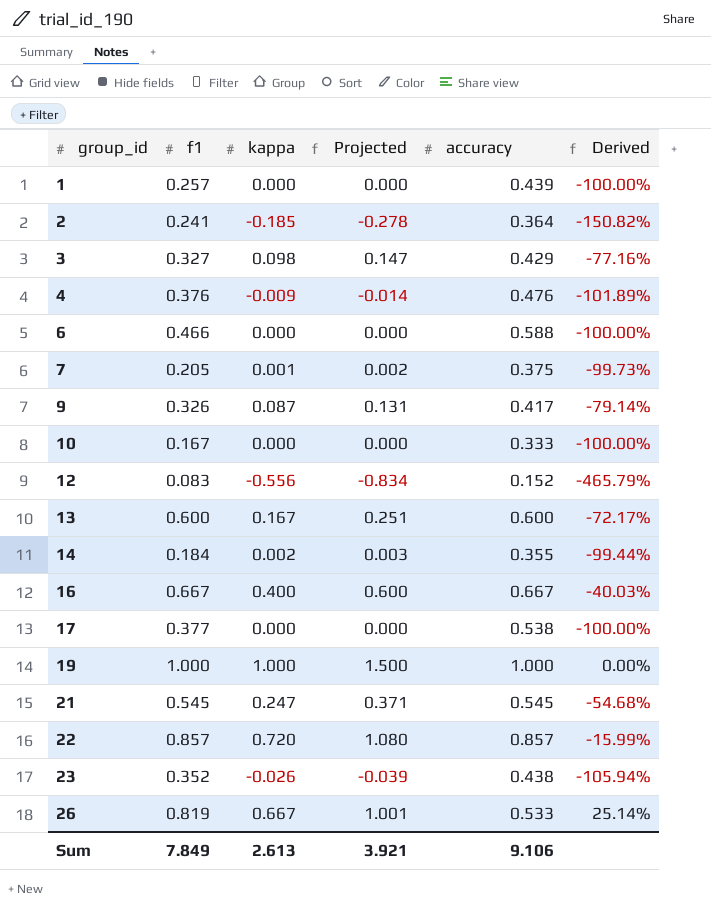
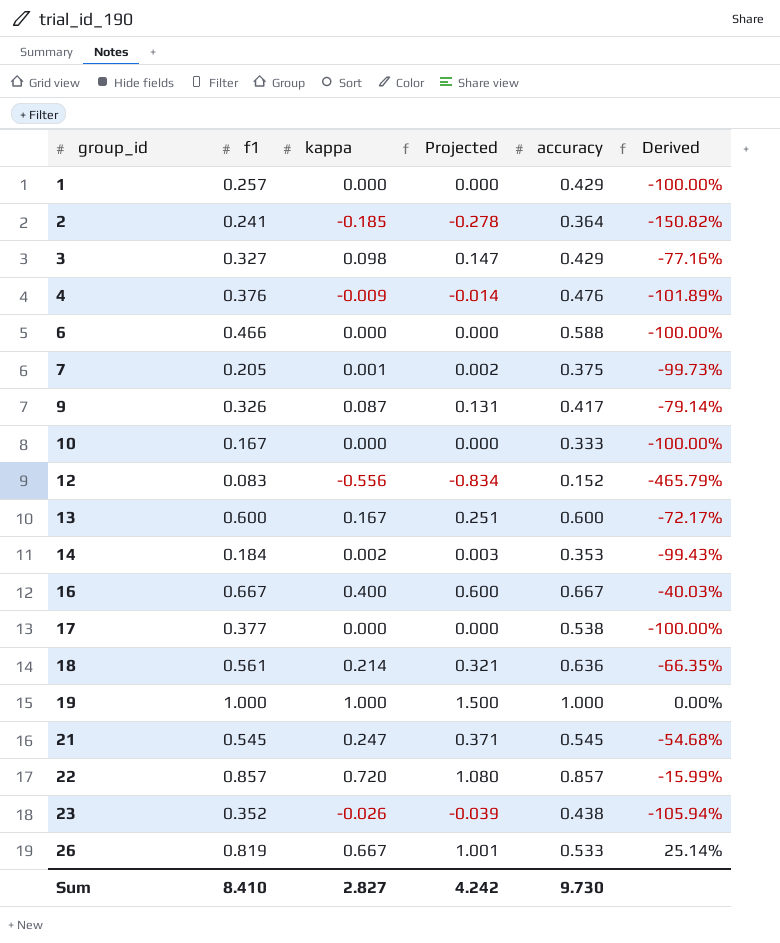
1 | accuracy: 0.439 -> 0.429
14 | accuracy: 0.355 -> 0.353
14 | Derived: -99.44% -> -99.43%
row 18: none -> 0.561 | 0.214 | 0.321 | 0.636 | -66.35%
Sum | f1: 7.849 -> 8.410
Sum | kappa: 2.613 -> 2.827
Sum | Projected: 3.921 -> 4.242
Sum | accuracy: 9.106 -> 9.730

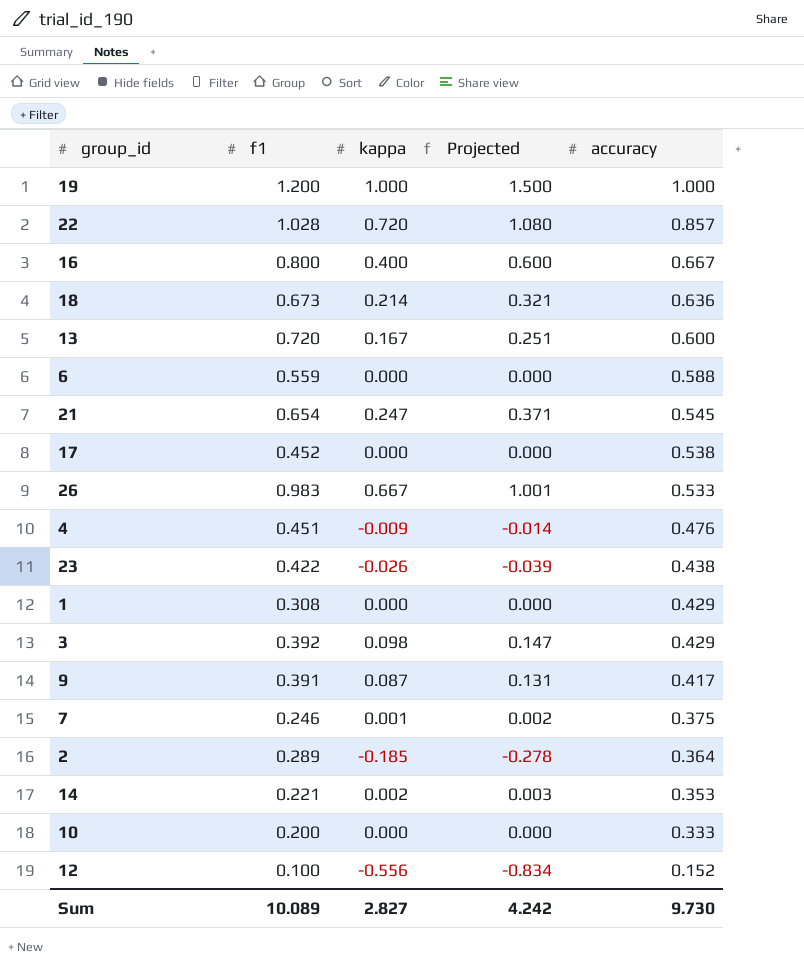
row order: group_id ascending -> accuracy descending
column Derived | formula: ([kappa] - [accuracy]) / [accuracy] -> none
19 | f1: 1.000 -> 1.200
22 | f1: 0.857 -> 1.028
16 | f1: 0.667 -> 0.800
18 | f1: 0.561 -> 0.673
13 | f1: 0.600 -> 0.720
6 | f1: 0.466 -> 0.559
21 | f1: 0.545 -> 0.654
17 | f1: 0.377 -> 0.452
26 | f1: 0.819 -> 0.983
4 | f1: 0.376 -> 0.451
23 | f1: 0.352 -> 0.422
1 | f1: 0.257 -> 0.308
3 | f1: 0.327 -> 0.392
9 | f1: 0.326 -> 0.391
7 | f1: 0.205 -> 0.246
2 | f1: 0.241 -> 0.289
14 | f1: 0.184 -> 0.221
10 | f1: 0.167 -> 0.200
12 | f1: 0.083 -> 0.100
Sum | f1: 8.410 -> 10.089

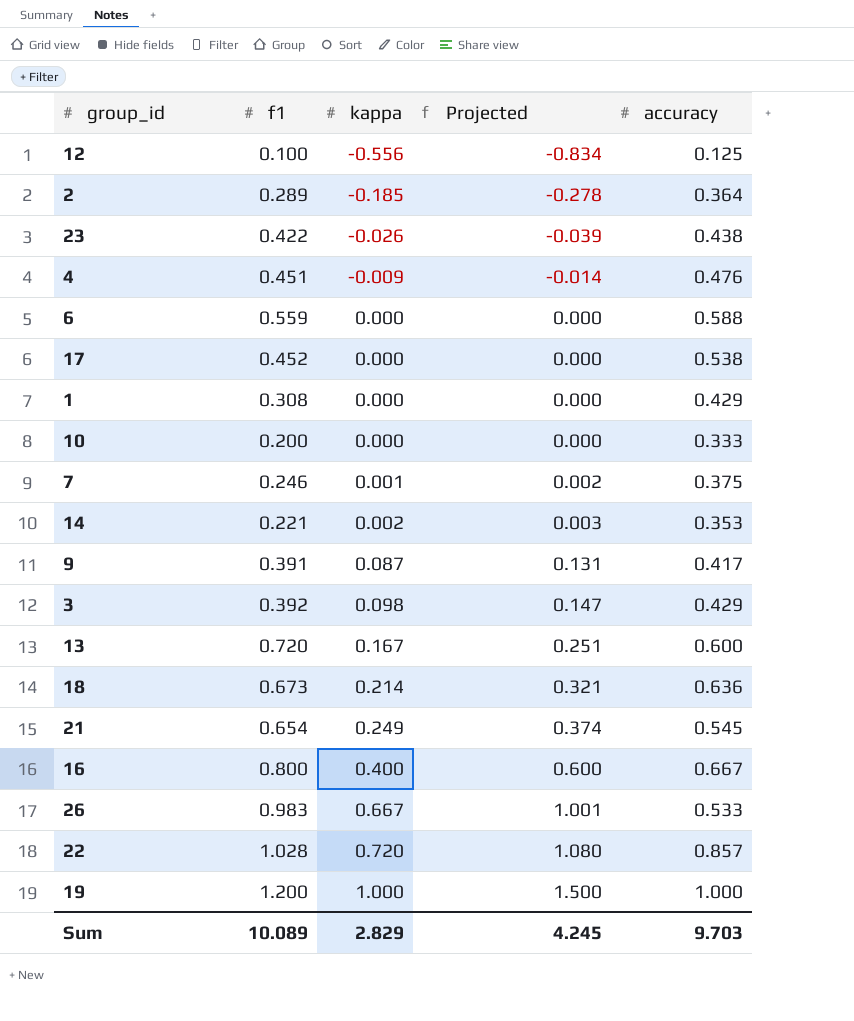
row order: accuracy descending -> kappa ascending
12 | accuracy: 0.152 -> 0.125
21 | kappa: 0.247 -> 0.249
21 | Projected: 0.371 -> 0.374
Sum | kappa: 2.827 -> 2.829
Sum | Projected: 4.242 -> 4.245
Sum | accuracy: 9.730 -> 9.703

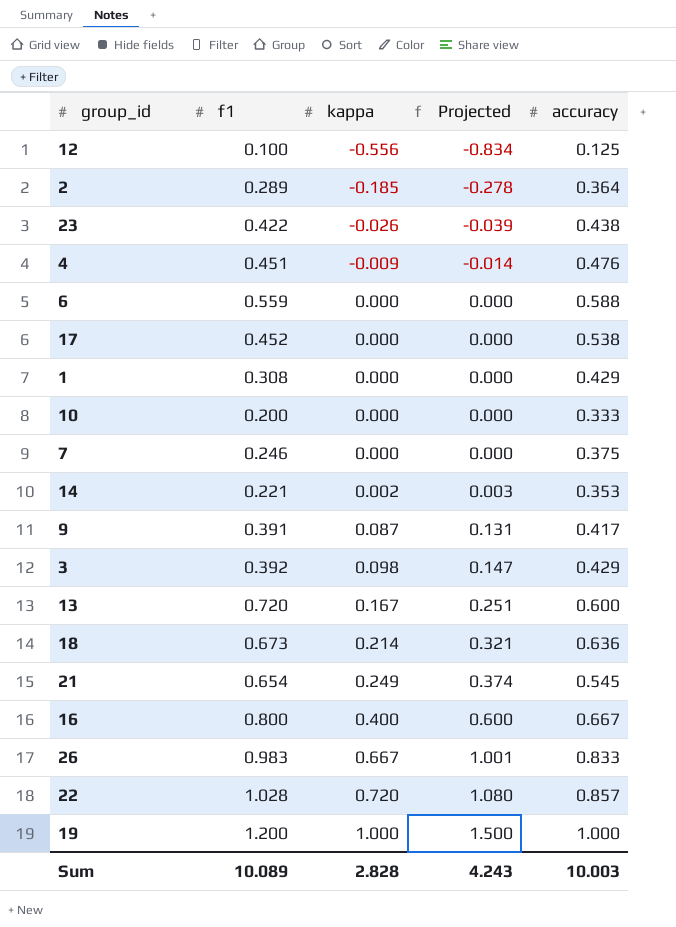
7 | kappa: 0.001 -> 0.000
7 | Projected: 0.002 -> 0.000
26 | accuracy: 0.533 -> 0.833
Sum | kappa: 2.829 -> 2.828
Sum | Projected: 4.245 -> 4.243
Sum | accuracy: 9.703 -> 10.003

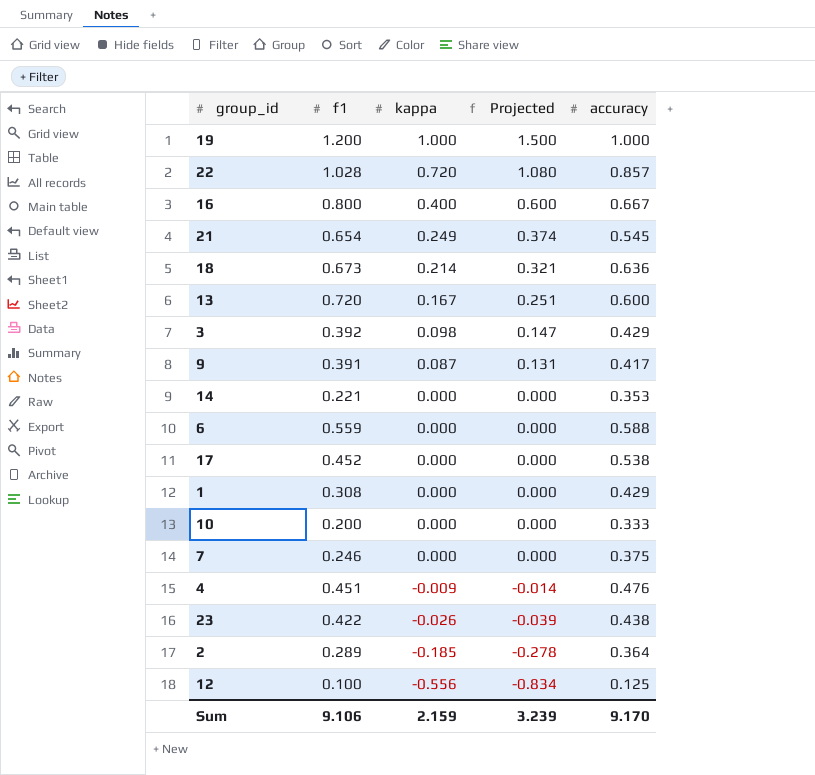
row order: kappa ascending -> kappa descending
row 26: 0.983 | 0.667 | 1.001 | 0.833 -> none
14 | kappa: 0.002 -> 0.000
14 | Projected: 0.003 -> 0.000
Sum | f1: 10.089 -> 9.106
Sum | kappa: 2.828 -> 2.159
Sum | Projected: 4.243 -> 3.239
Sum | accuracy: 10.003 -> 9.170

